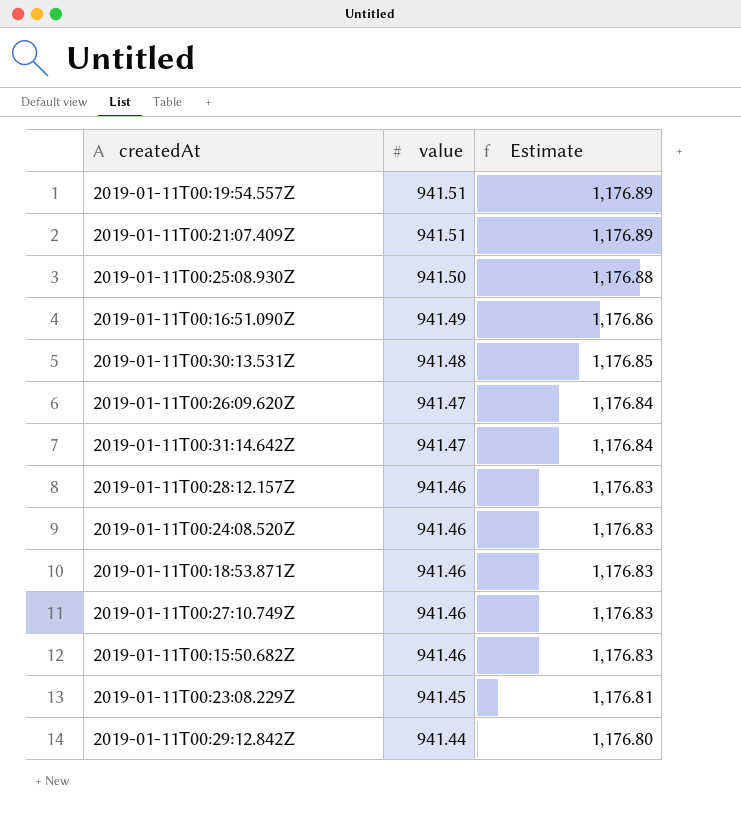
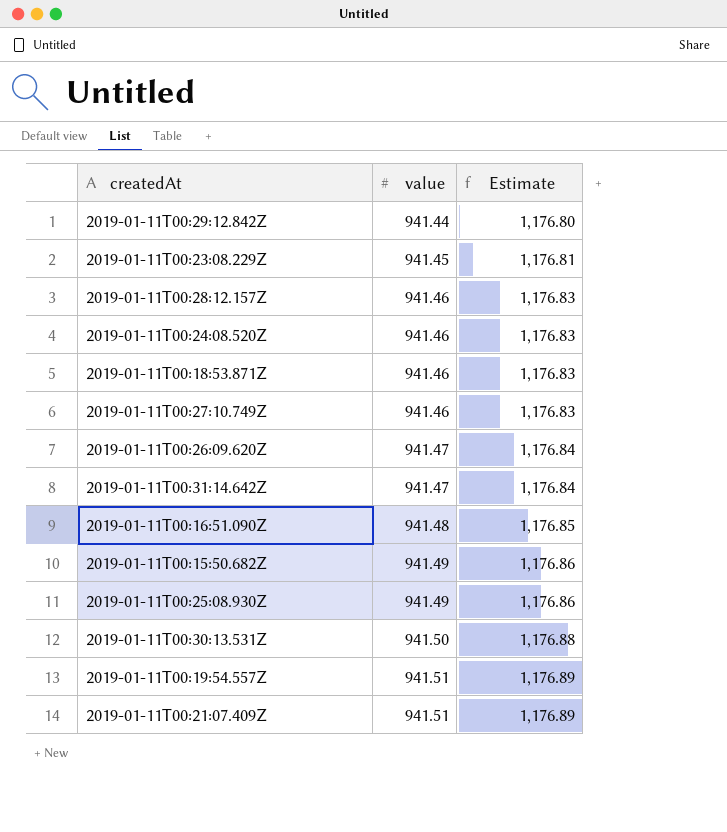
row order: value descending -> value ascending
2019-01-11T00:16:51.090Z | value: 941.49 -> 941.48
2019-01-11T00:16:51.090Z | Estimate: 1,176.86 -> 1,176.85
2019-01-11T00:15:50.682Z | value: 941.46 -> 941.49
2019-01-11T00:15:50.682Z | Estimate: 1,176.83 -> 1,176.86
2019-01-11T00:25:08.930Z | value: 941.50 -> 941.49
2019-01-11T00:25:08.930Z | Estimate: 1,176.88 -> 1,176.86
2019-01-11T00:30:13.531Z | value: 941.48 -> 941.50
2019-01-11T00:30:13.531Z | Estimate: 1,176.85 -> 1,176.88

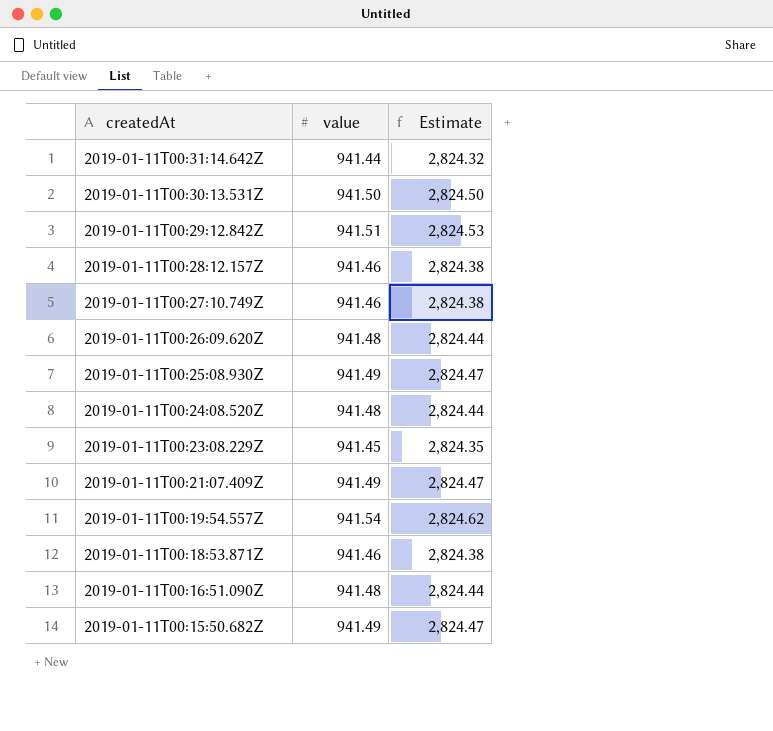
row order: value ascending -> createdAt descending
column Estimate | formula: [value] * 1.25 -> [value] * 3
2019-01-11T00:31:14.642Z | value: 941.47 -> 941.44
2019-01-11T00:29:12.842Z | value: 941.44 -> 941.51
2019-01-11T00:26:09.620Z | value: 941.47 -> 941.48
2019-01-11T00:24:08.520Z | value: 941.46 -> 941.48
2019-01-11T00:21:07.409Z | value: 941.51 -> 941.49
2019-01-11T00:19:54.557Z | value: 941.51 -> 941.54

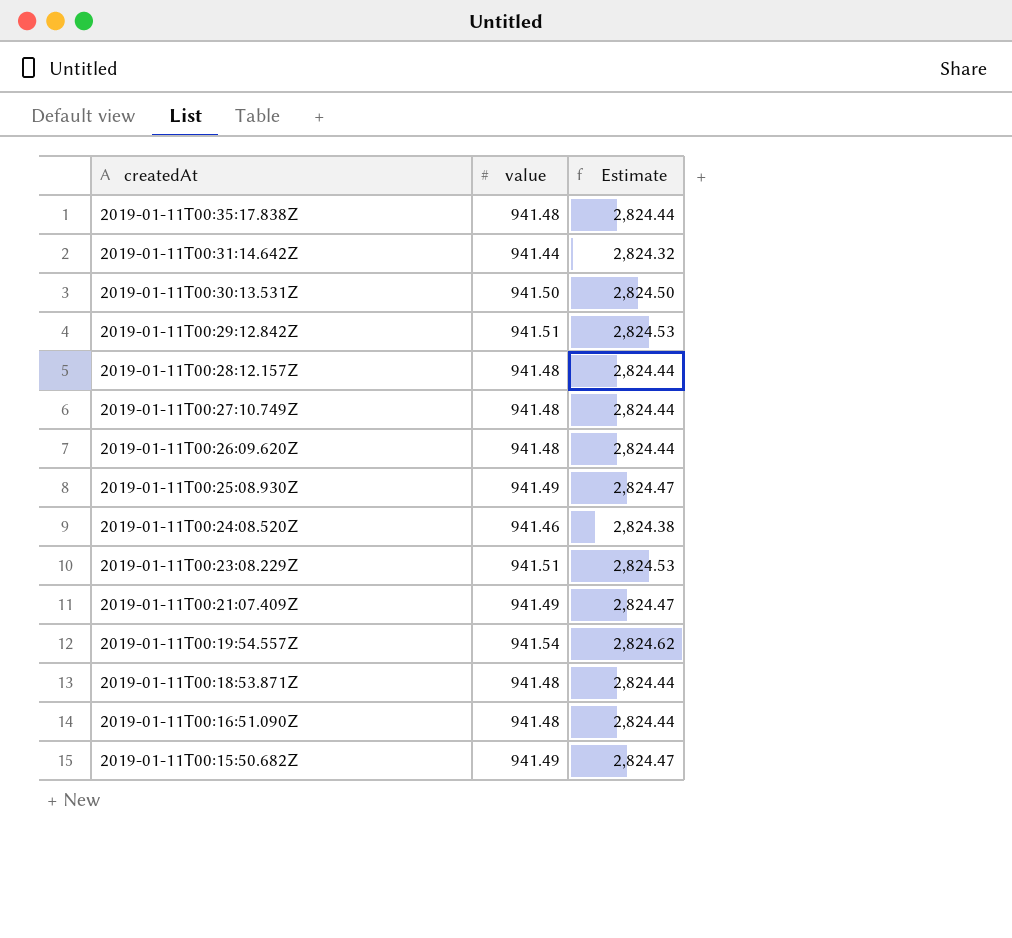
row 2019-01-11T00:35:17.838Z: none -> 941.48 | 2,824.44
2019-01-11T00:28:12.157Z | value: 941.46 -> 941.48
2019-01-11T00:28:12.157Z | Estimate: 2,824.38 -> 2,824.44
2019-01-11T00:27:10.749Z | value: 941.46 -> 941.48
2019-01-11T00:27:10.749Z | Estimate: 2,824.38 -> 2,824.44
2019-01-11T00:24:08.520Z | value: 941.48 -> 941.46
2019-01-11T00:24:08.520Z | Estimate: 2,824.44 -> 2,824.38
2019-01-11T00:23:08.229Z | value: 941.45 -> 941.51
2019-01-11T00:23:08.229Z | Estimate: 2,824.35 -> 2,824.53
2019-01-11T00:18:53.871Z | value: 941.46 -> 941.48
2019-01-11T00:18:53.871Z | Estimate: 2,824.38 -> 2,824.44

